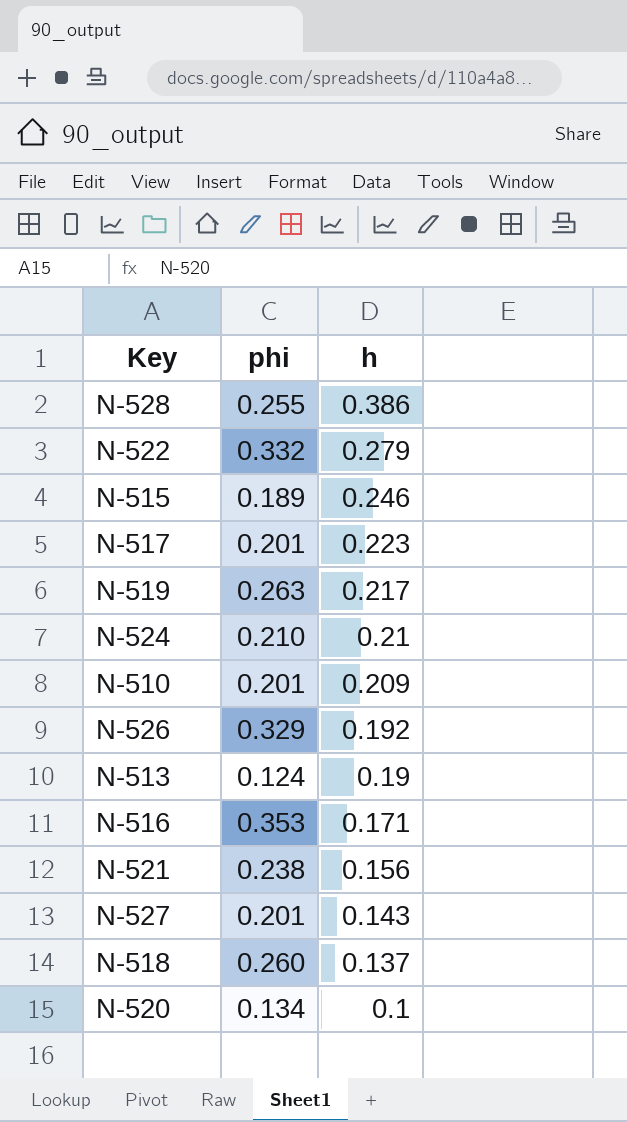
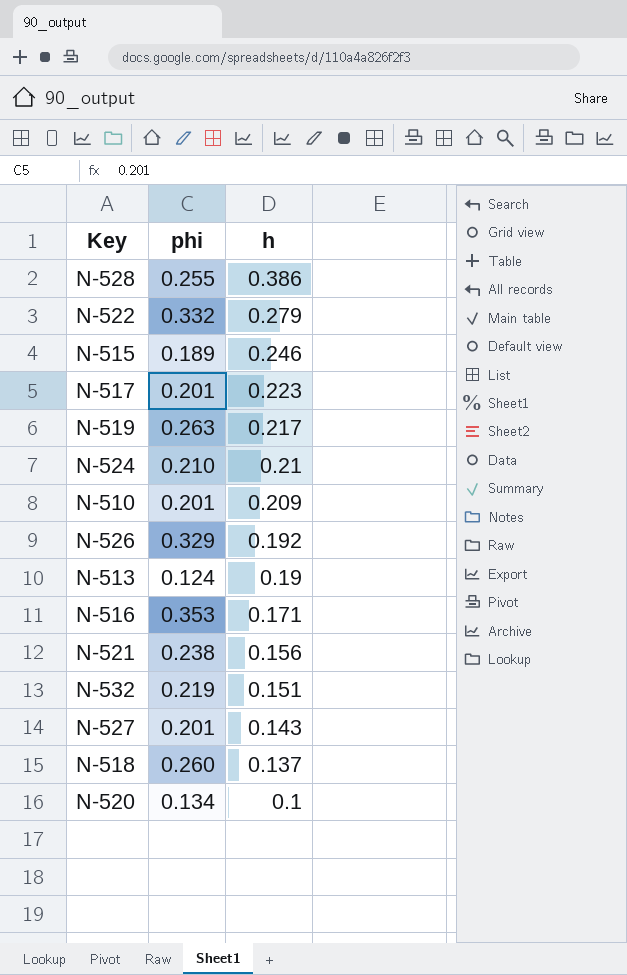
row N-532: none -> 0.219 | 0.151

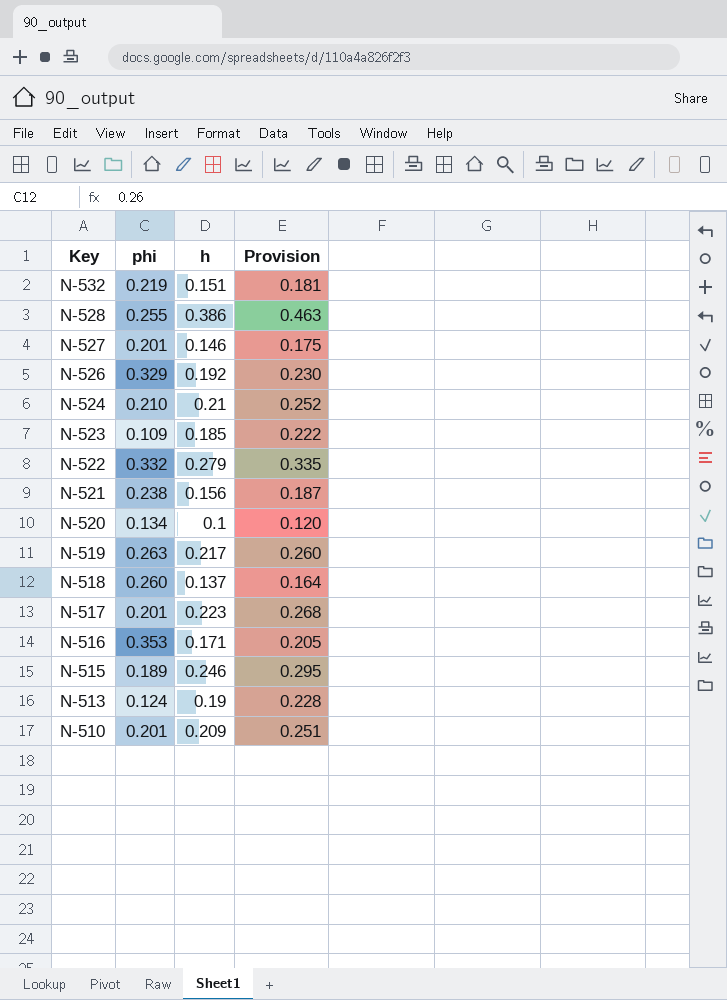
row order: h descending -> Key descending
column Provision | formula: none -> [h] * 1.2
N-527 | h: 0.143 -> 0.146
row N-523: none -> 0.109 | 0.185 | 0.222

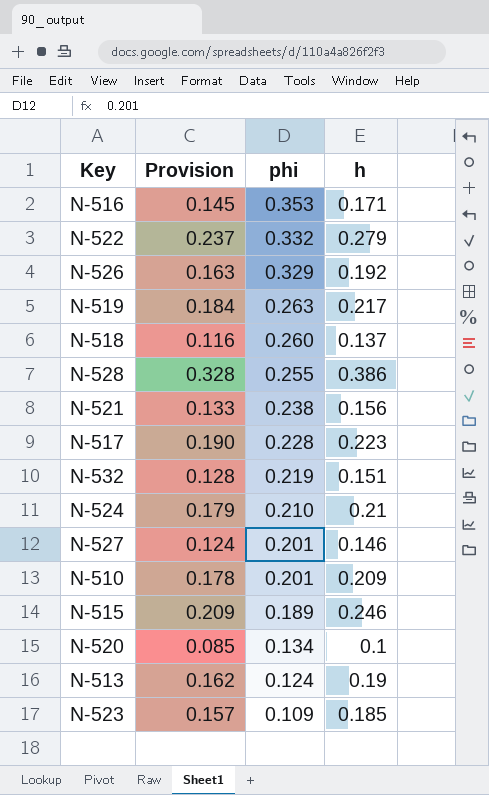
row order: Key descending -> phi descending
column Provision | formula: [h] * 1.2 -> [h] * 0.85
column Provision | position: 4 -> 2
N-517 | phi: 0.201 -> 0.228

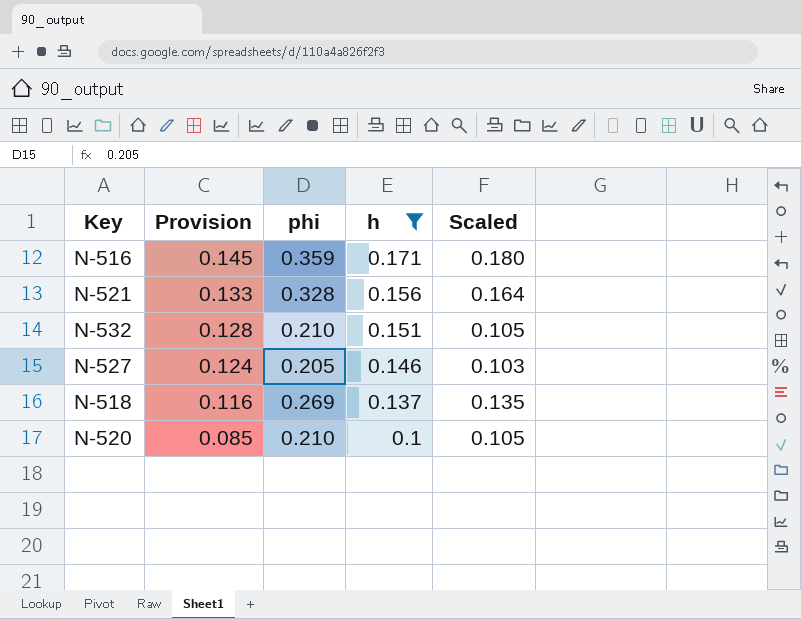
filter: none -> h <= 0.171
row order: phi descending -> Provision descending
column Scaled | formula: none -> [phi] * 0.5
N-516 | phi: 0.353 -> 0.359
N-521 | phi: 0.238 -> 0.328
N-532 | phi: 0.219 -> 0.210
N-527 | phi: 0.201 -> 0.205
N-518 | phi: 0.260 -> 0.269
N-520 | phi: 0.134 -> 0.210

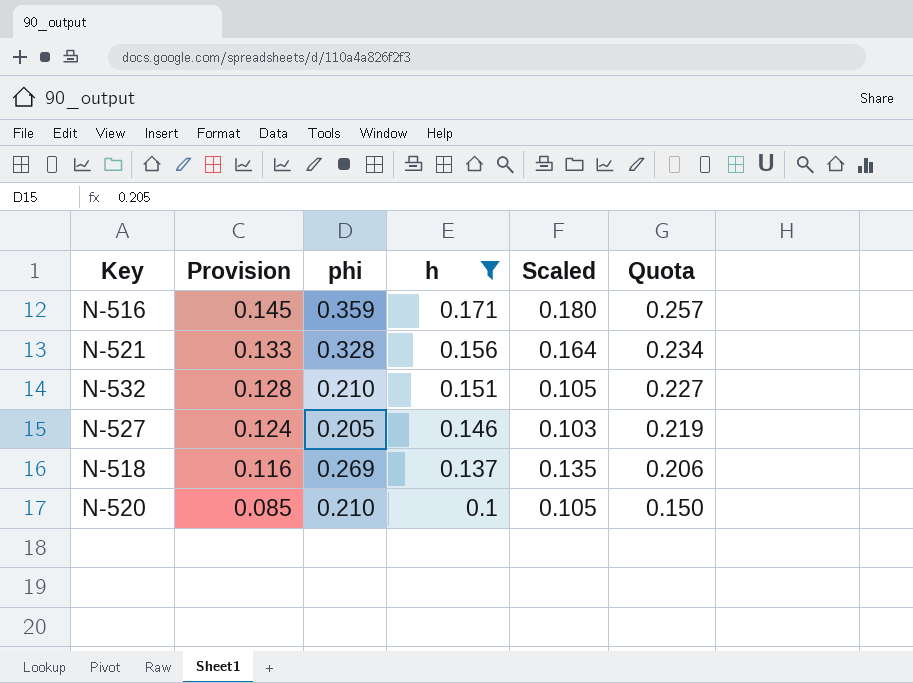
column Quota | formula: none -> [h] * 1.5

